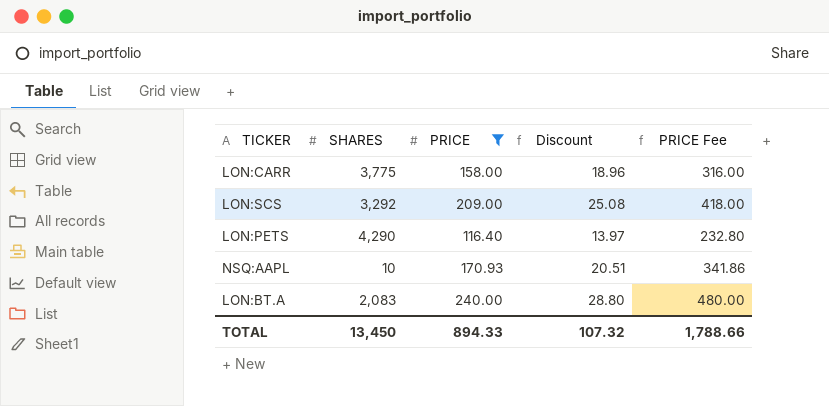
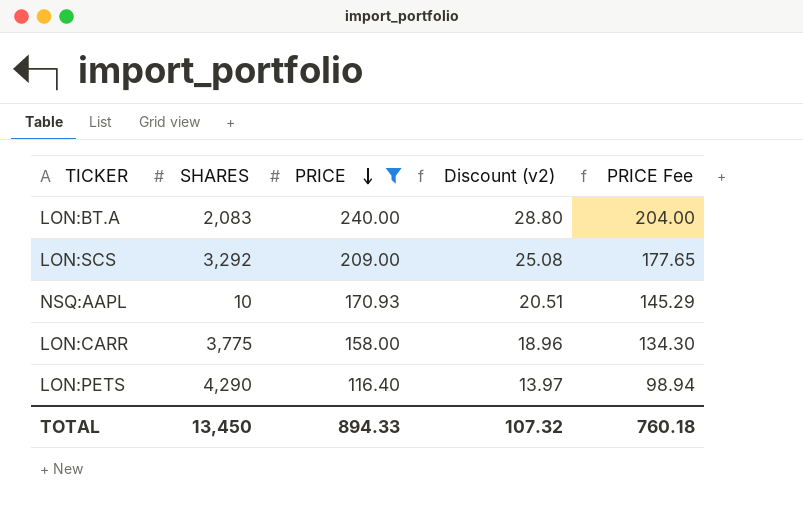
row order: none -> PRICE descending
column name: Discount -> Discount (v2)
column PRICE Fee | formula: [PRICE] * 2 -> [PRICE] * 0.85
TOTAL | PRICE Fee: 1,788.66 -> 760.18

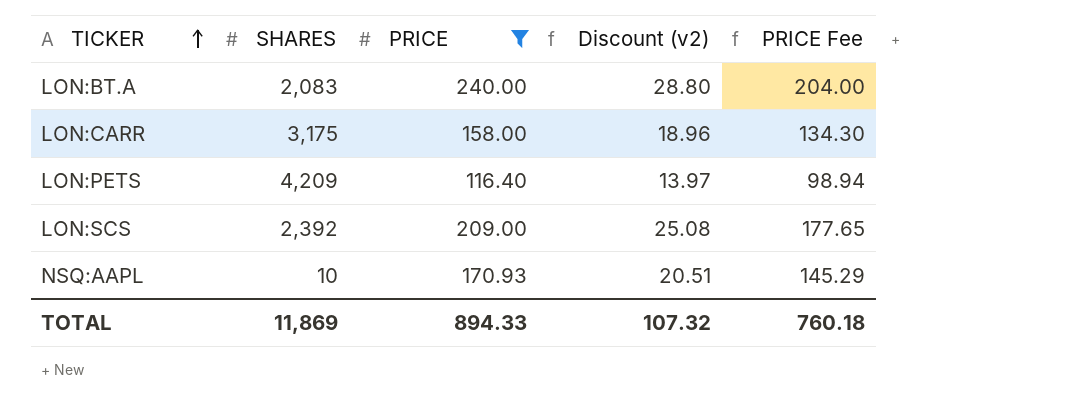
row order: PRICE descending -> TICKER ascending
LON:CARR | SHARES: 3,775 -> 3,175
LON:PETS | SHARES: 4,290 -> 4,209
LON:SCS | SHARES: 3,292 -> 2,392
TOTAL | SHARES: 13,450 -> 11,869

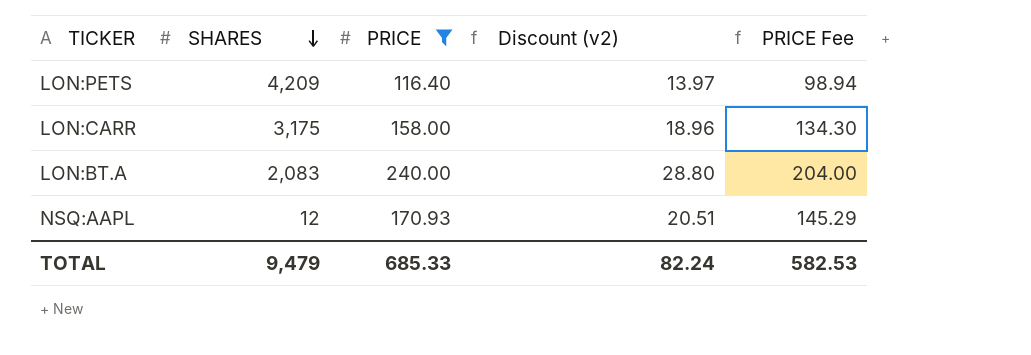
row order: TICKER ascending -> SHARES descending
row LON:SCS: 2,392 | 209.00 | 25.08 | 177.65 -> none
NSQ:AAPL | SHARES: 10 -> 12
TOTAL | SHARES: 11,869 -> 9,479
TOTAL | PRICE: 894.33 -> 685.33
TOTAL | Discount (v2): 107.32 -> 82.24
TOTAL | PRICE Fee: 760.18 -> 582.53

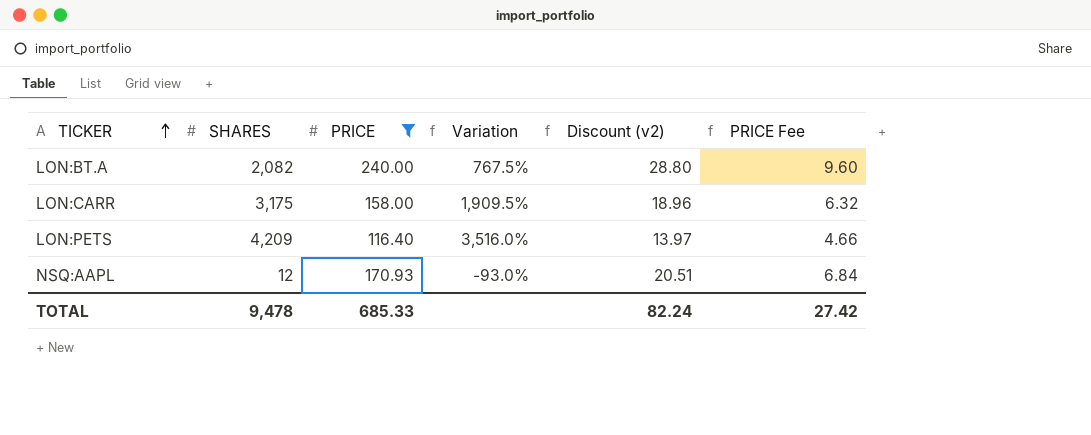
row order: SHARES descending -> TICKER ascending
column Variation | formula: none -> ([SHARES] - [PRICE]) / [PRICE]
column PRICE Fee | formula: [PRICE] * 0.85 -> [PRICE] * 0.04
LON:BT.A | SHARES: 2,083 -> 2,082
TOTAL | SHARES: 9,479 -> 9,478
TOTAL | PRICE Fee: 582.53 -> 27.42

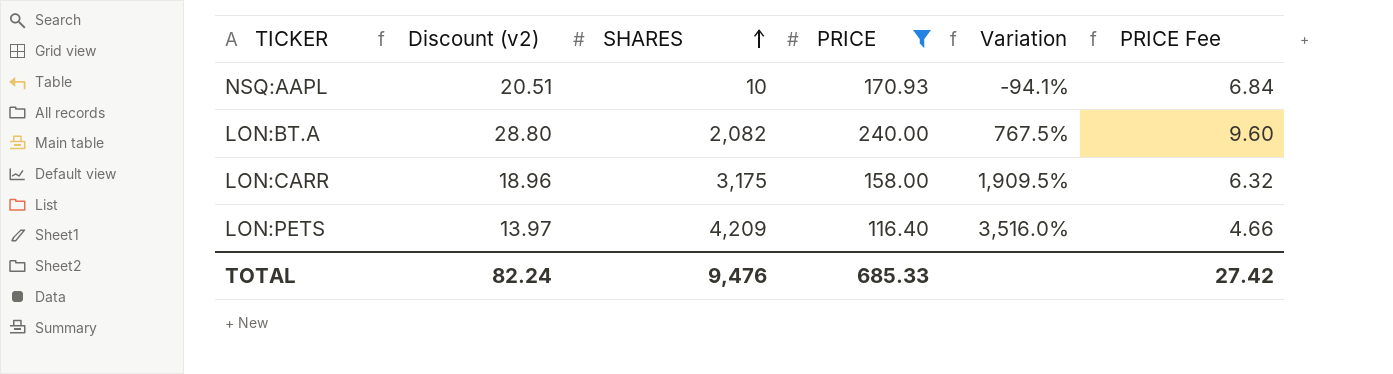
row order: TICKER ascending -> SHARES ascending
column Discount (v2) | position: 5 -> 2
NSQ:AAPL | SHARES: 12 -> 10
NSQ:AAPL | Variation: -93.0% -> -94.1%
TOTAL | SHARES: 9,478 -> 9,476

